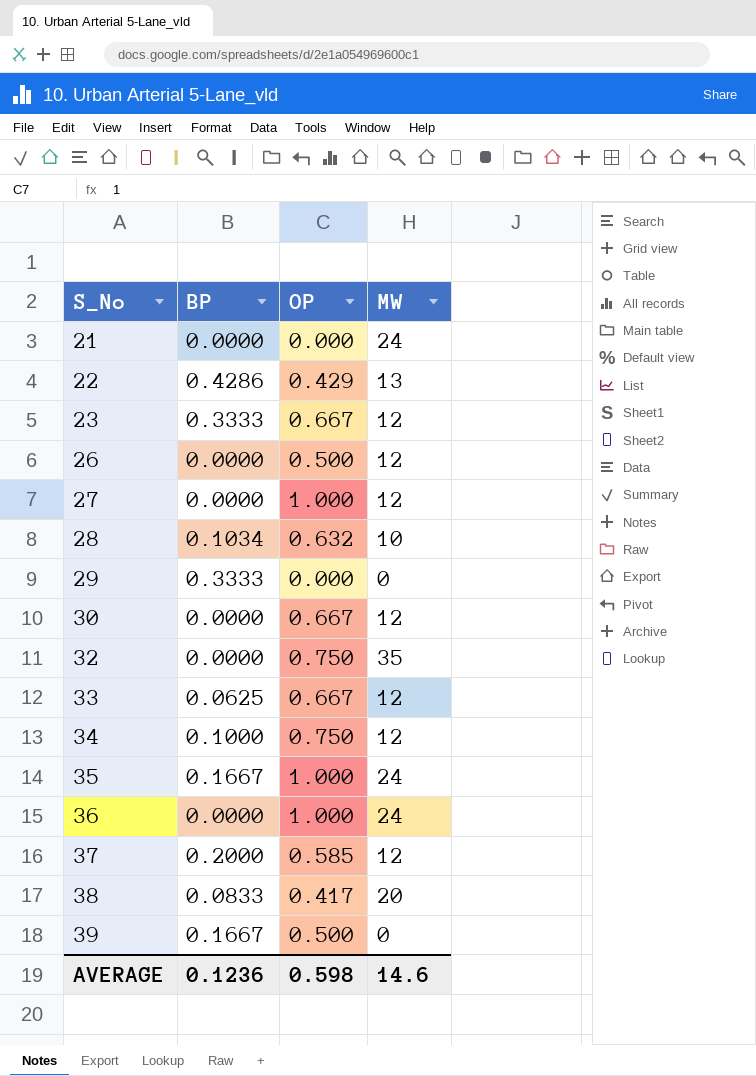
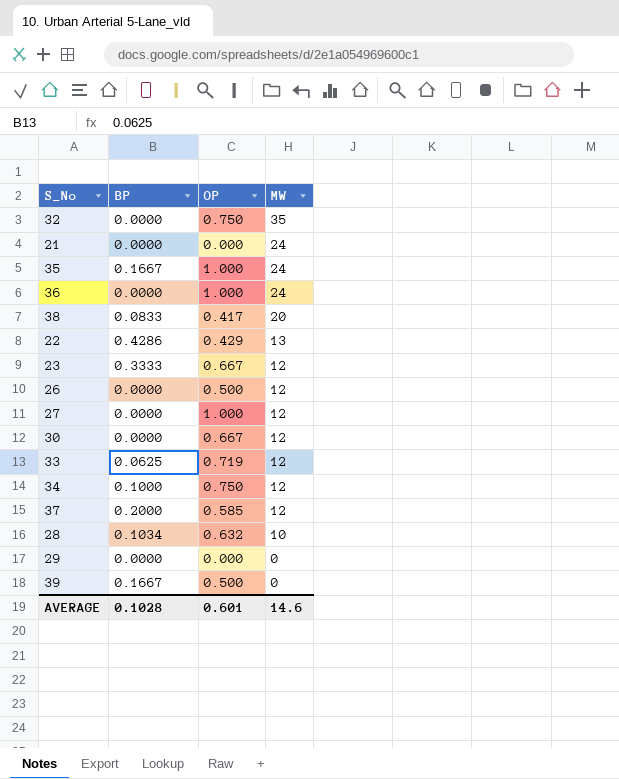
row order: S_No ascending -> MW descending
33 | OP: 0.667 -> 0.719
29 | BP: 0.3333 -> 0.0000
AVERAGE | BP: 0.1236 -> 0.1028
AVERAGE | OP: 0.598 -> 0.601

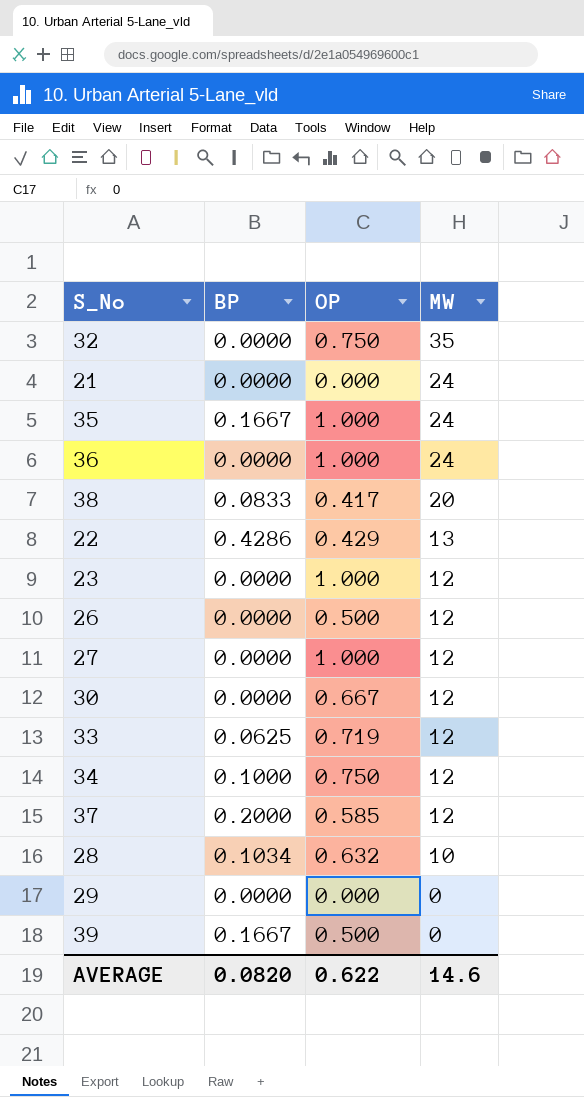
23 | BP: 0.3333 -> 0.0000
23 | OP: 0.667 -> 1.000
AVERAGE | BP: 0.1028 -> 0.0820
AVERAGE | OP: 0.601 -> 0.622

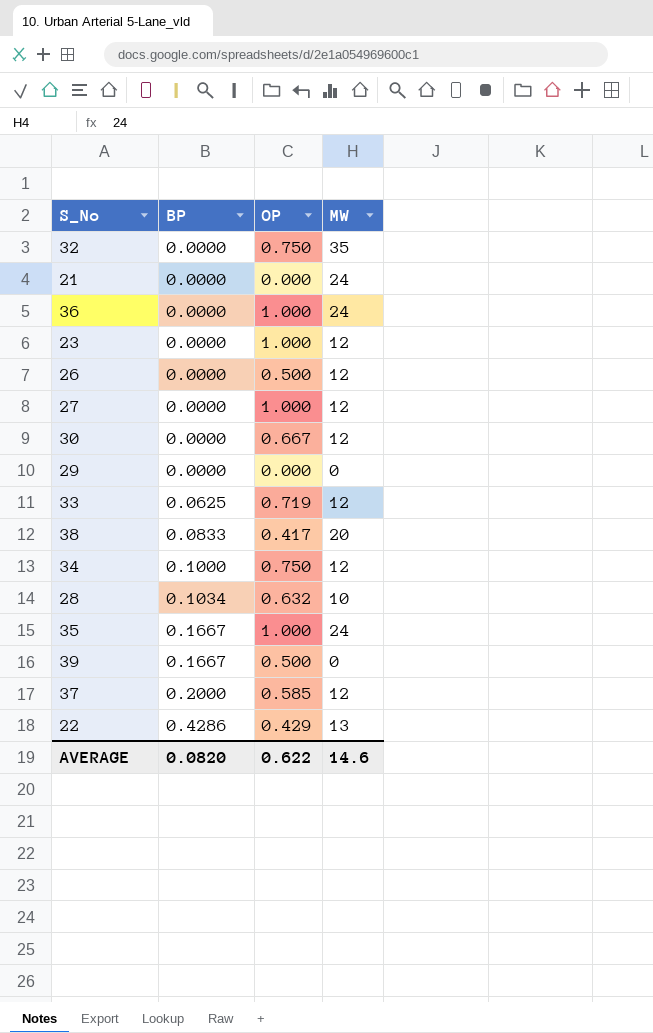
row order: MW descending -> BP ascending

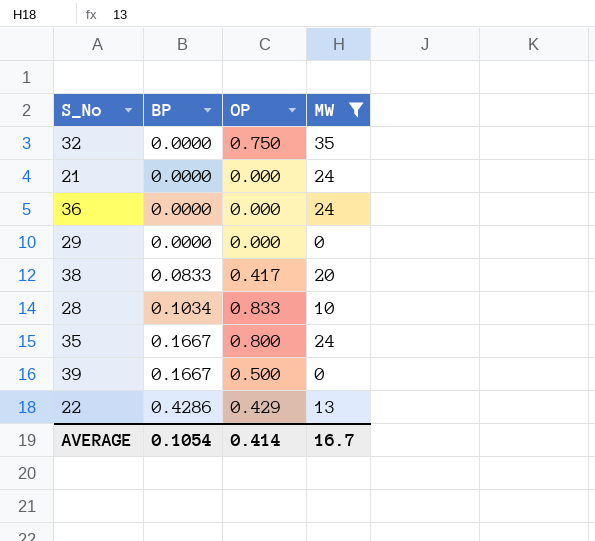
filter: none -> MW != 12
36 | OP: 1.000 -> 0.000
28 | OP: 0.632 -> 0.833
35 | OP: 1.000 -> 0.800
AVERAGE | BP: 0.0820 -> 0.1054
AVERAGE | OP: 0.622 -> 0.414
AVERAGE | MW: 14.6 -> 16.7

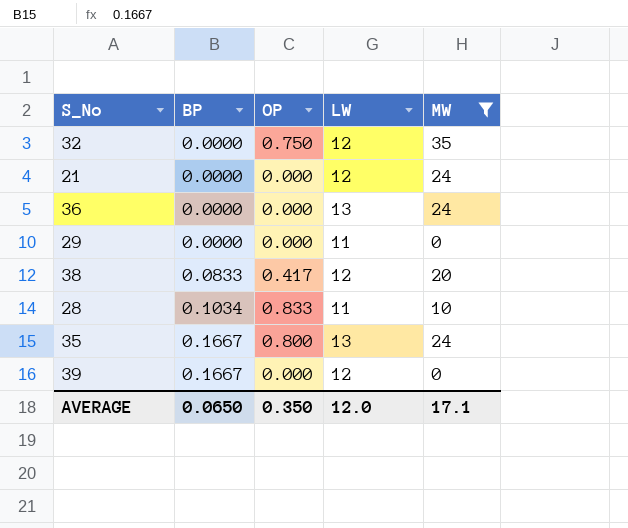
column LW | position: none -> 4
row 22: 0.4286 | 0.429 | 13 -> none
39 | OP: 0.500 -> 0.000
AVERAGE | BP: 0.1054 -> 0.0650
AVERAGE | OP: 0.414 -> 0.350
AVERAGE | MW: 16.7 -> 17.1

